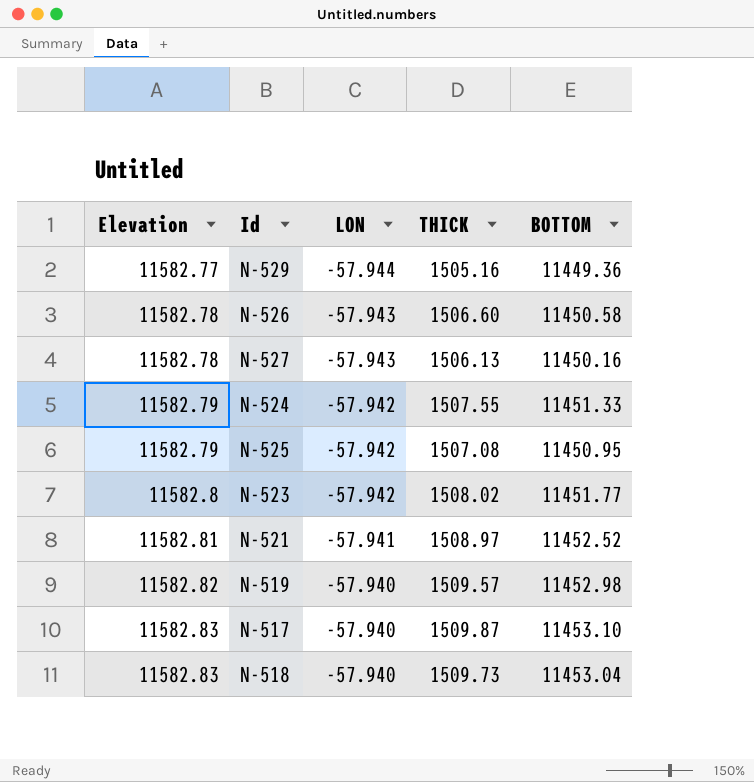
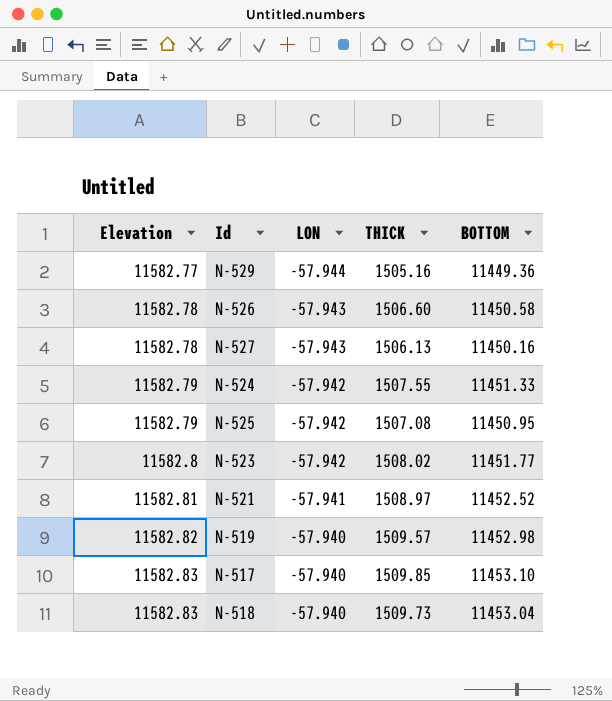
N-517 | THICK: 1509.87 -> 1509.85

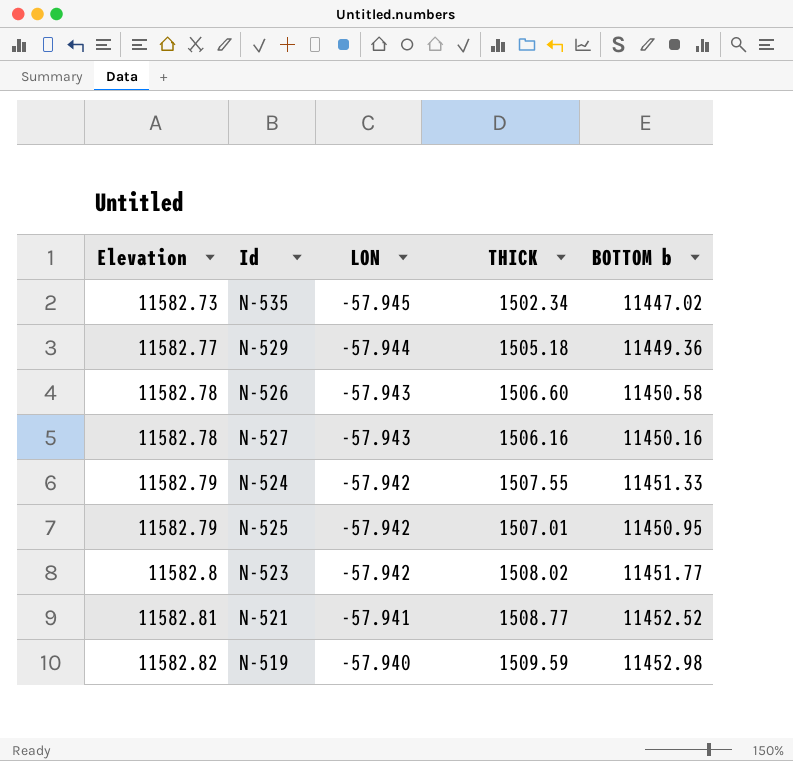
column name: BOTTOM -> BOTTOM b
row N-517: 11582.83 | -57.940 | 1509.85 | 11453.10 -> none
row N-518: 11582.83 | -57.940 | 1509.73 | 11453.04 -> none
row N-535: none -> 11582.73 | -57.945 | 1502.34 | 11447.02
N-529 | THICK: 1505.16 -> 1505.18
N-527 | THICK: 1506.13 -> 1506.16
N-525 | THICK: 1507.08 -> 1507.01
N-521 | THICK: 1508.97 -> 1508.77
N-519 | THICK: 1509.57 -> 1509.59

